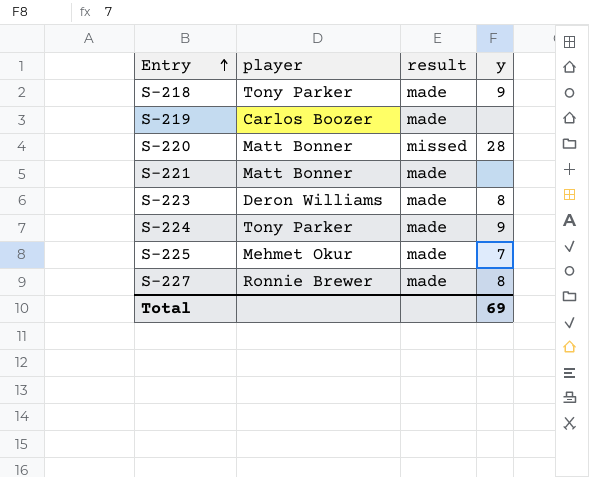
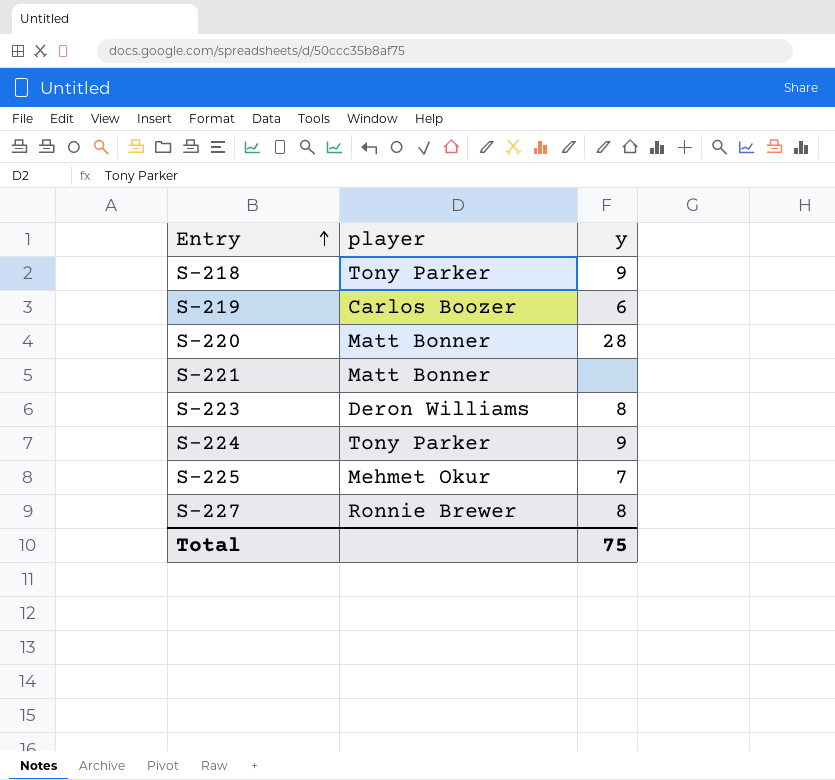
column result | position: 3 -> none
S-219 | y: none -> 6
Total | y: 69 -> 75

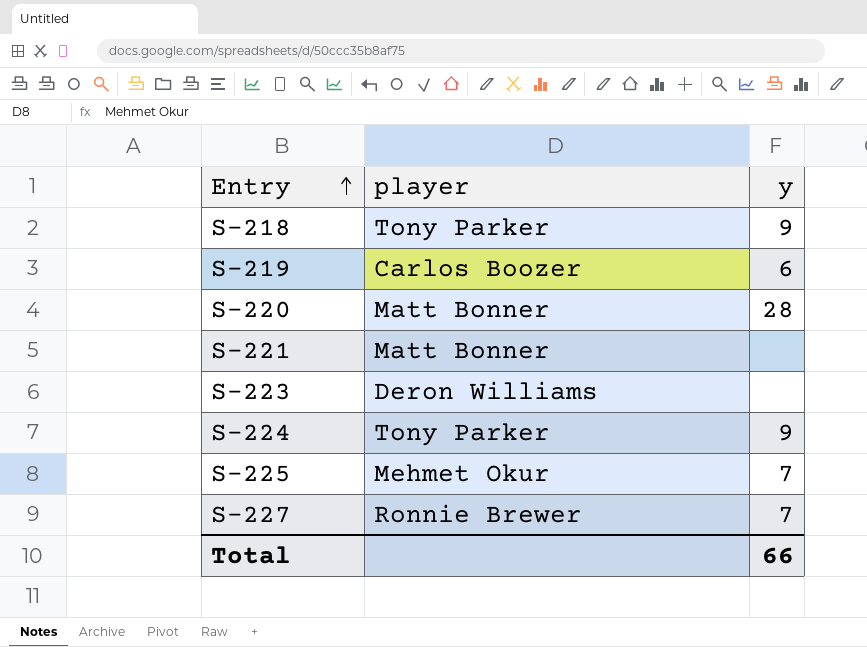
S-223 | y: 8 -> none
S-227 | y: 8 -> 7
Total | y: 75 -> 66

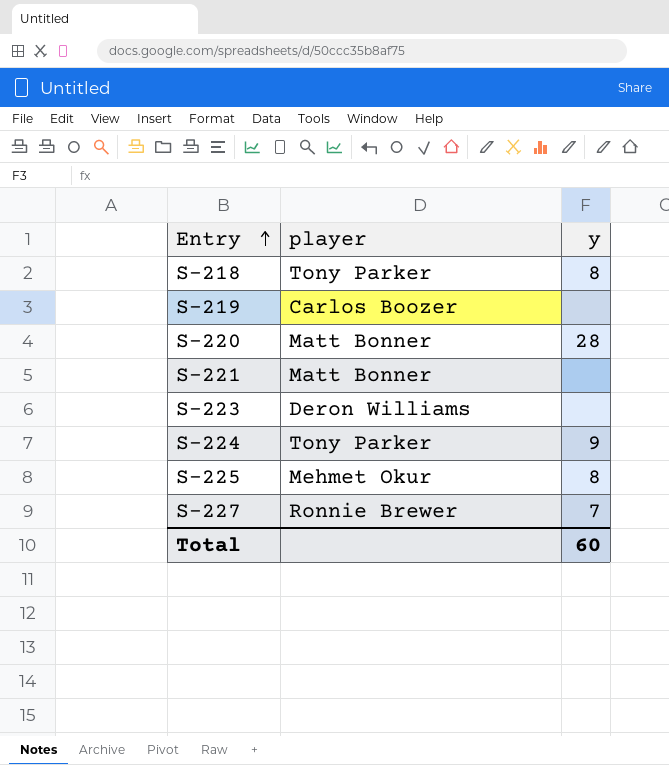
S-218 | y: 9 -> 8
S-219 | y: 6 -> none
S-225 | y: 7 -> 8
Total | y: 66 -> 60

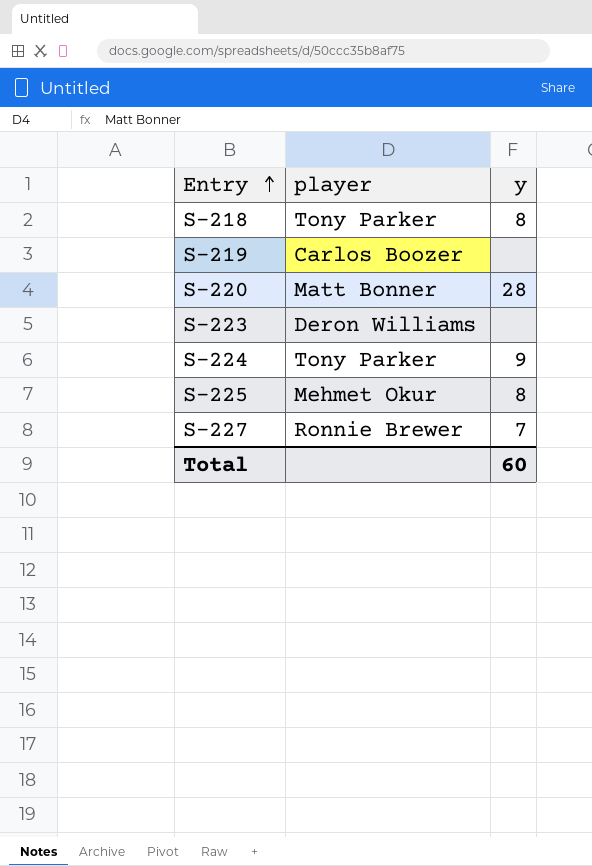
row S-221: Matt Bonner | none -> none

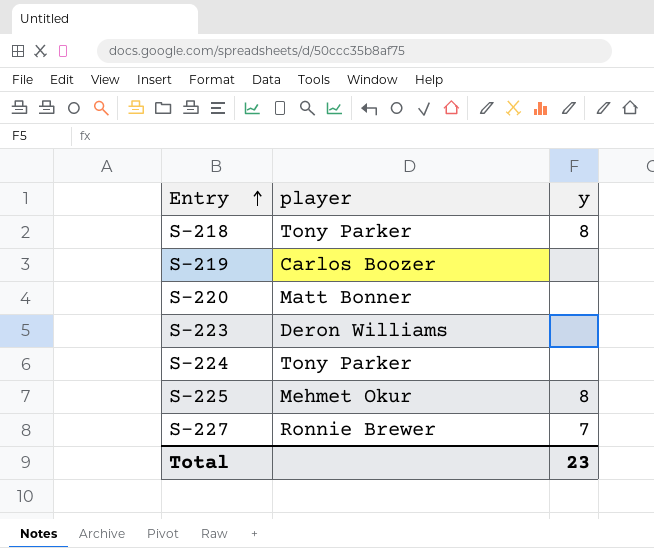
S-220 | y: 28 -> none
S-224 | y: 9 -> none
Total | y: 60 -> 23

